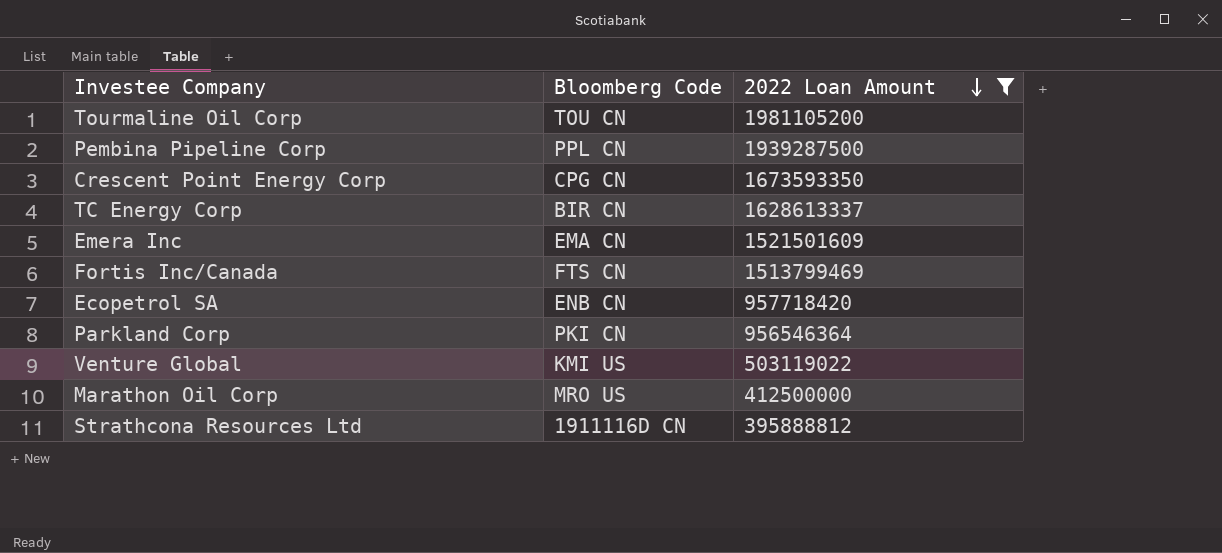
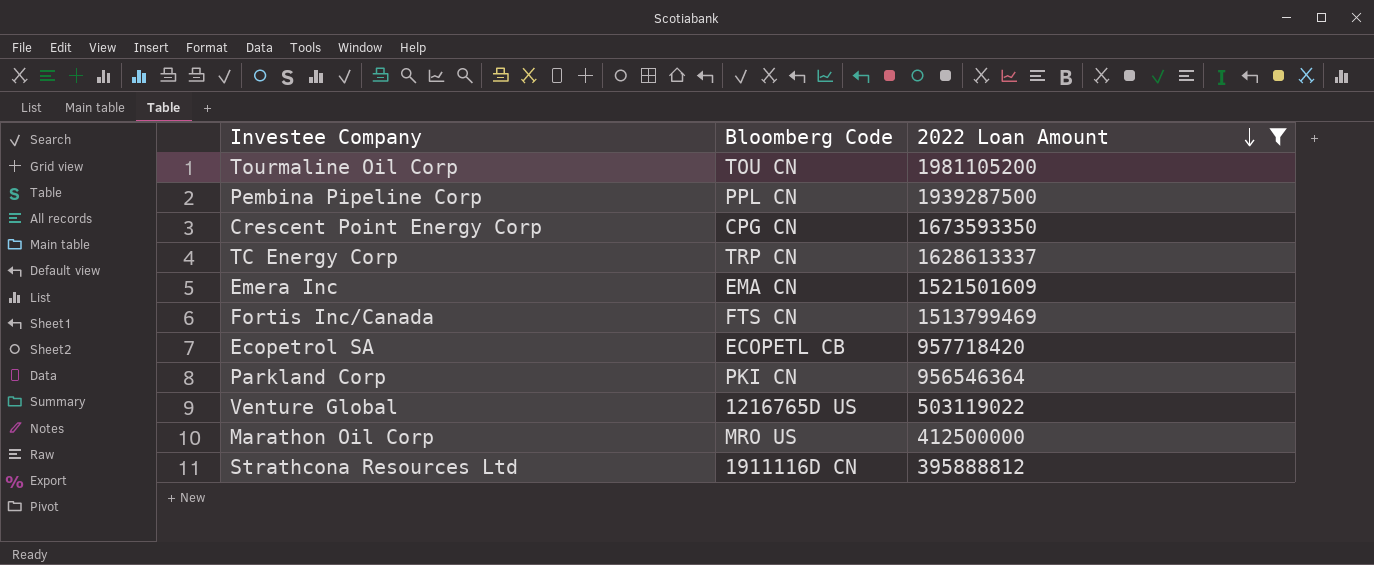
TC Energy Corp | Bloomberg Code: BIR CN -> TRP CN
Ecopetrol SA | Bloomberg Code: ENB CN -> ECOPETL CB
Venture Global | Bloomberg Code: KMI US -> 1216765D US

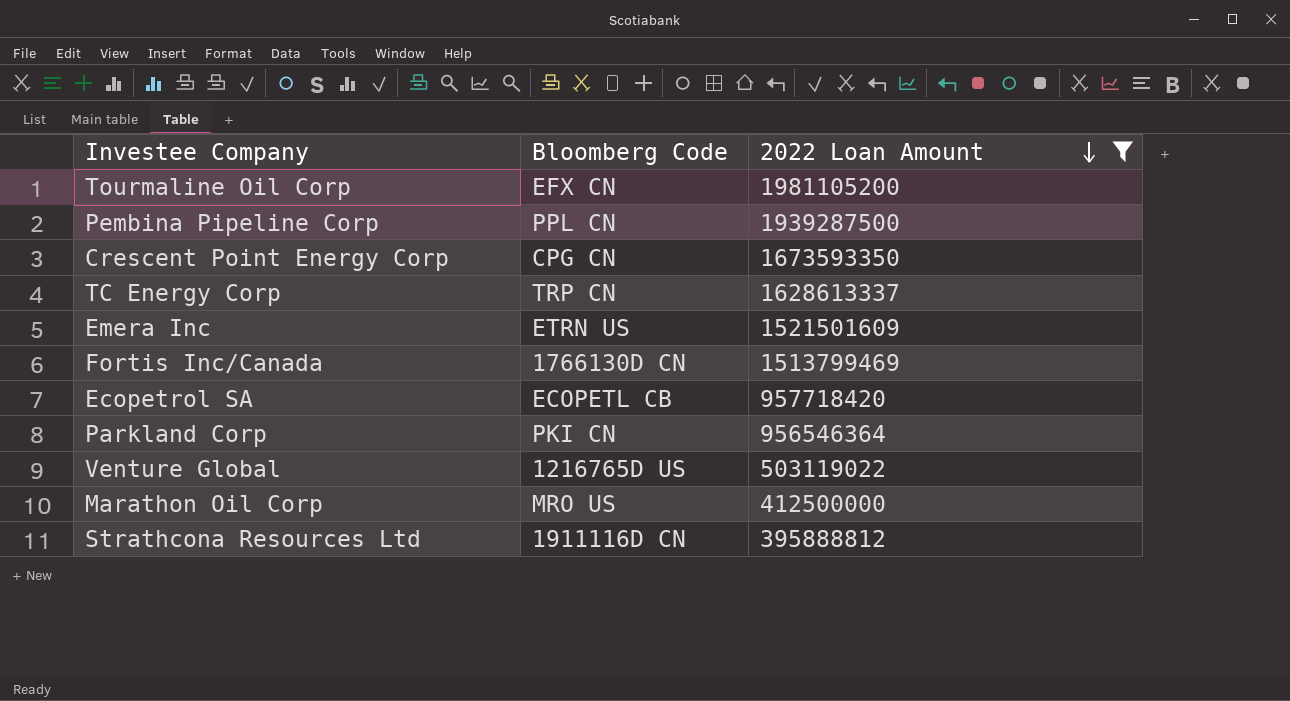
Tourmaline Oil Corp | Bloomberg Code: TOU CN -> EFX CN
Emera Inc | Bloomberg Code: EMA CN -> ETRN US
Fortis Inc/Canada | Bloomberg Code: FTS CN -> 1766130D CN

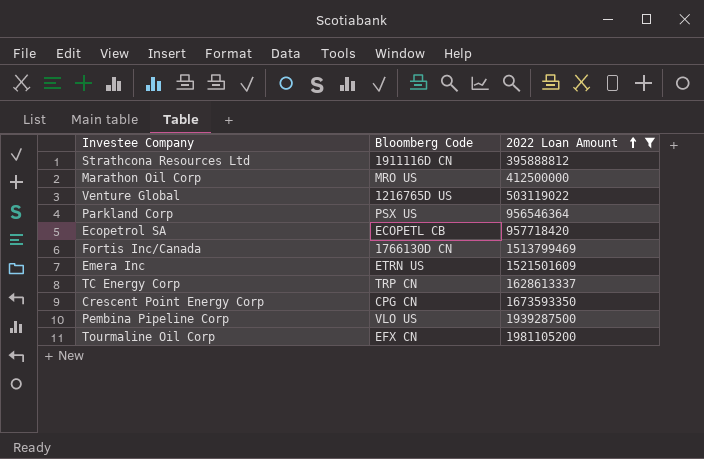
row order: 2022 Loan Amount descending -> 2022 Loan Amount ascending
Parkland Corp | Bloomberg Code: PKI CN -> PSX US
Pembina Pipeline Corp | Bloomberg Code: PPL CN -> VLO US

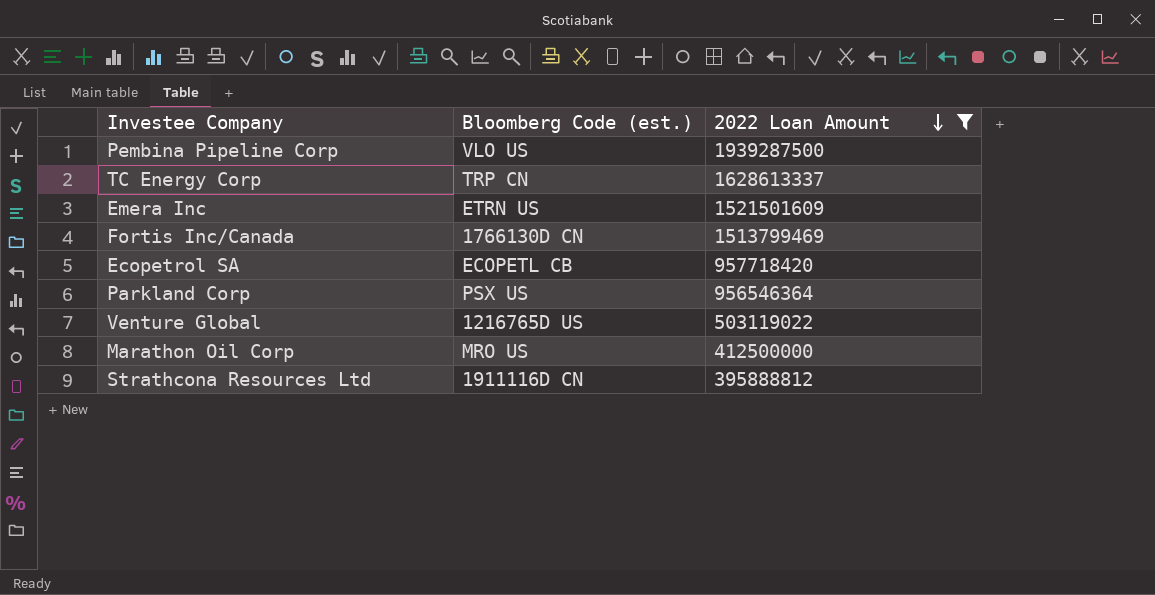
row order: 2022 Loan Amount ascending -> 2022 Loan Amount descending
column name: Bloomberg Code -> Bloomberg Code (est.)
row Crescent Point Energy Corp: CPG CN | 1673593350 -> none
row Tourmaline Oil Corp: EFX CN | 1981105200 -> none

